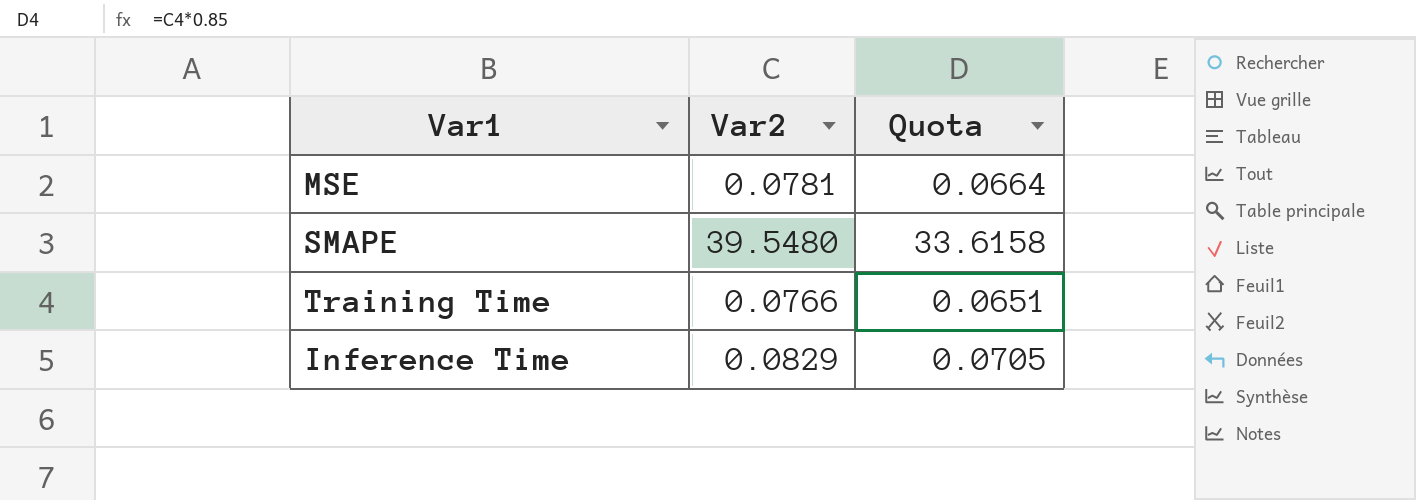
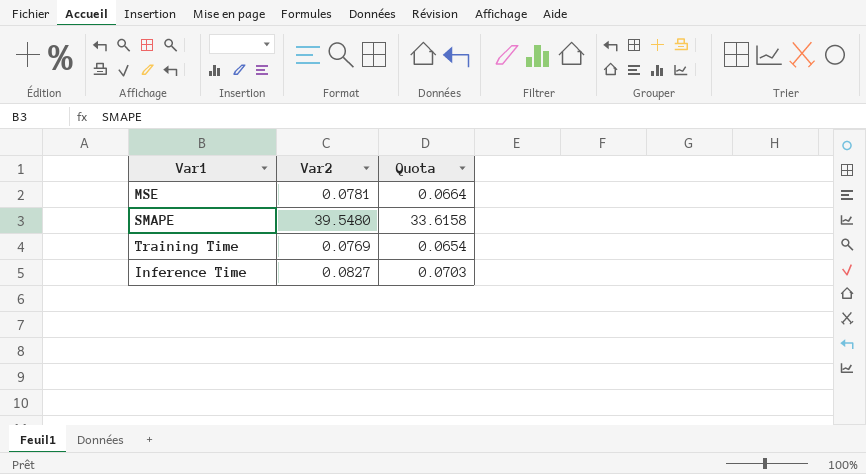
Training Time | Var2: 0.0766 -> 0.0769
Training Time | Quota: 0.0651 -> 0.0654
Inference Time | Var2: 0.0829 -> 0.0827
Inference Time | Quota: 0.0705 -> 0.0703

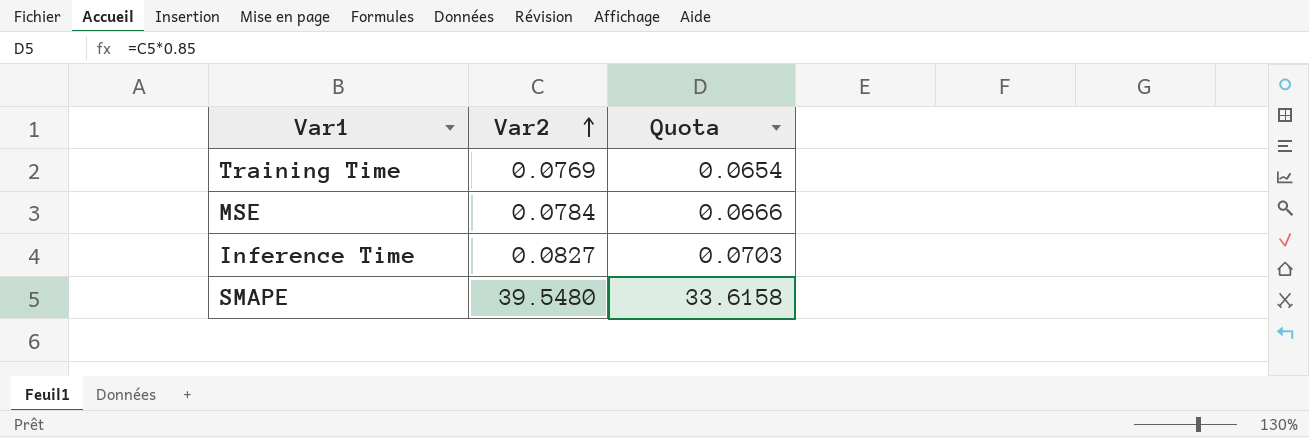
row order: none -> Var2 ascending
MSE | Var2: 0.0781 -> 0.0784
MSE | Quota: 0.0664 -> 0.0666

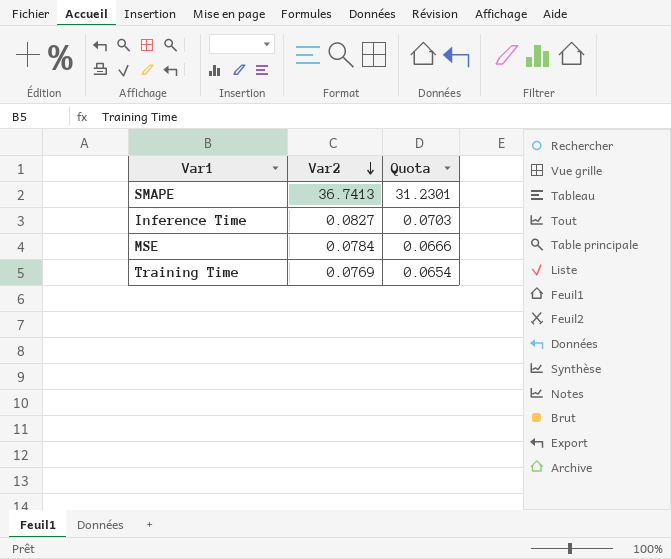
row order: Var2 ascending -> Var2 descending
SMAPE | Var2: 39.5480 -> 36.7413
SMAPE | Quota: 33.6158 -> 31.2301

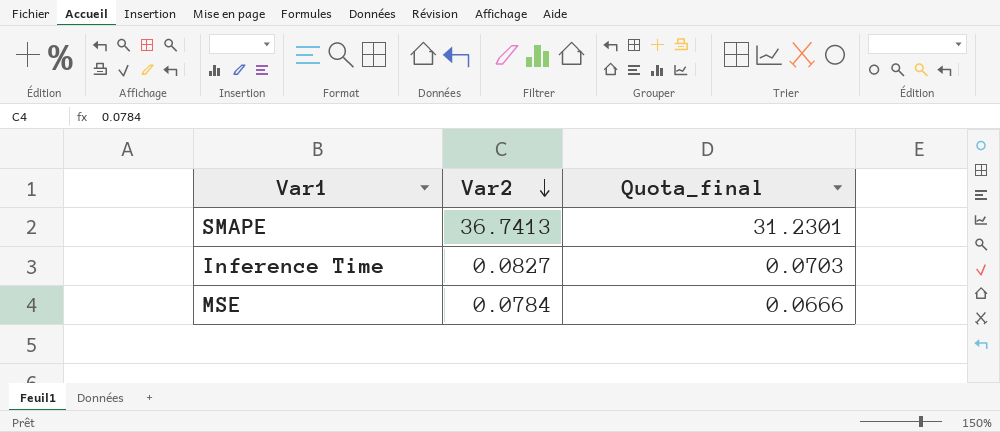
column name: Quota -> Quota_final
row Training Time: 0.0769 | 0.0654 -> none

